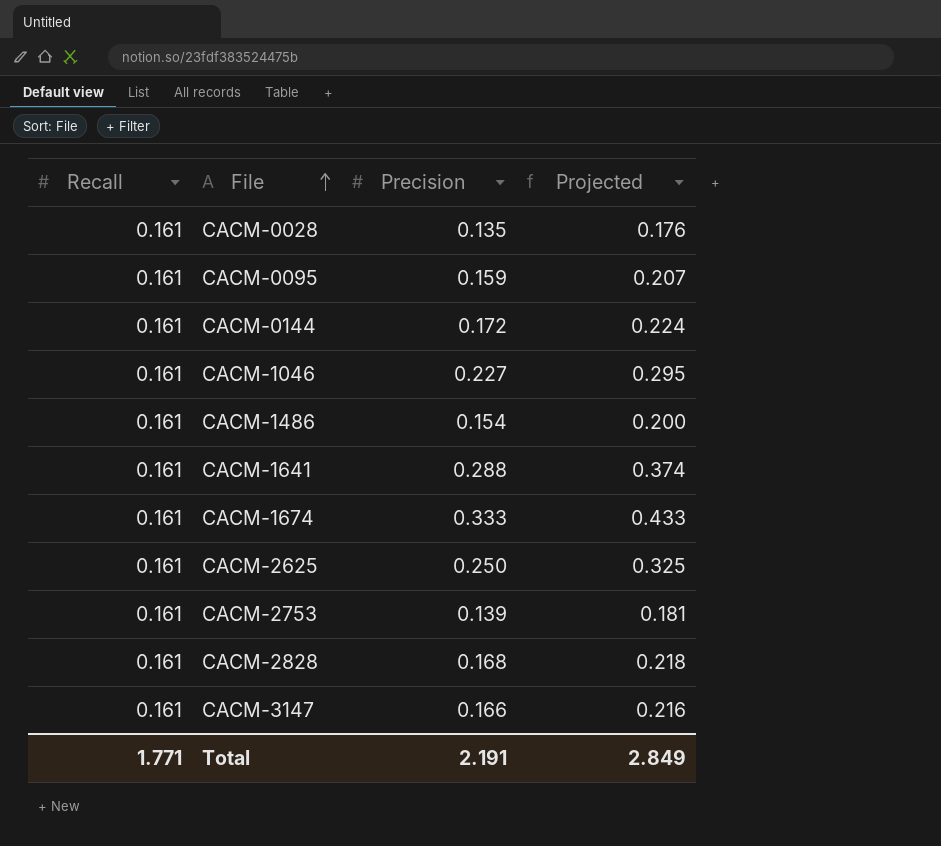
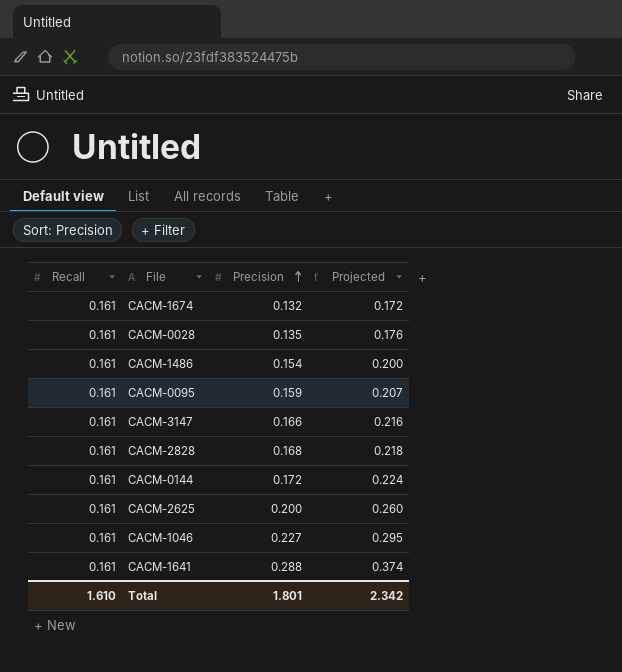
row order: File ascending -> Precision ascending
row CACM-2753: 0.161 | 0.139 | 0.181 -> none
CACM-1674 | Precision: 0.333 -> 0.132
CACM-1674 | Projected: 0.433 -> 0.172
CACM-2625 | Precision: 0.250 -> 0.200
CACM-2625 | Projected: 0.325 -> 0.260
Total | Recall: 1.771 -> 1.610
Total | Precision: 2.191 -> 1.801
Total | Projected: 2.849 -> 2.342

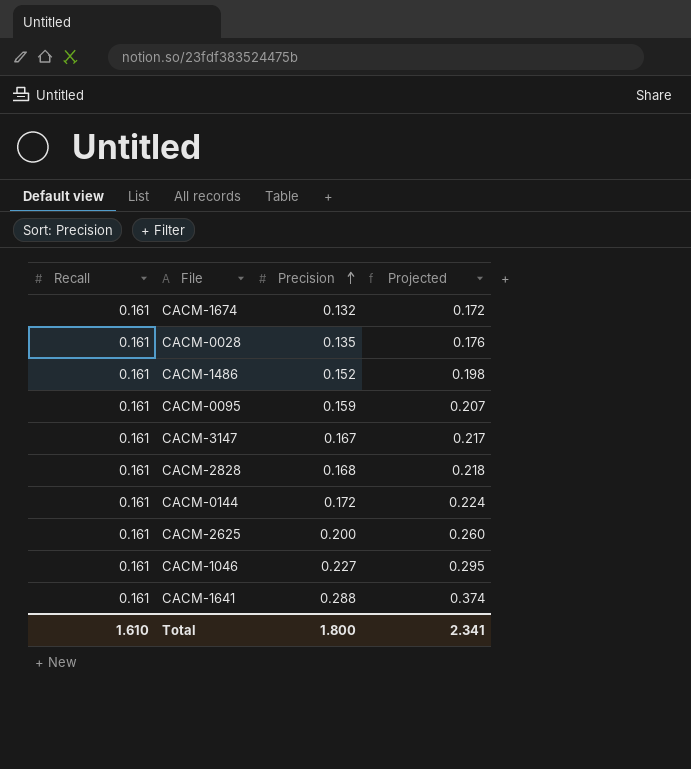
CACM-1486 | Precision: 0.154 -> 0.152
CACM-1486 | Projected: 0.200 -> 0.198
CACM-3147 | Precision: 0.166 -> 0.167
CACM-3147 | Projected: 0.216 -> 0.217
Total | Precision: 1.801 -> 1.800
Total | Projected: 2.342 -> 2.341

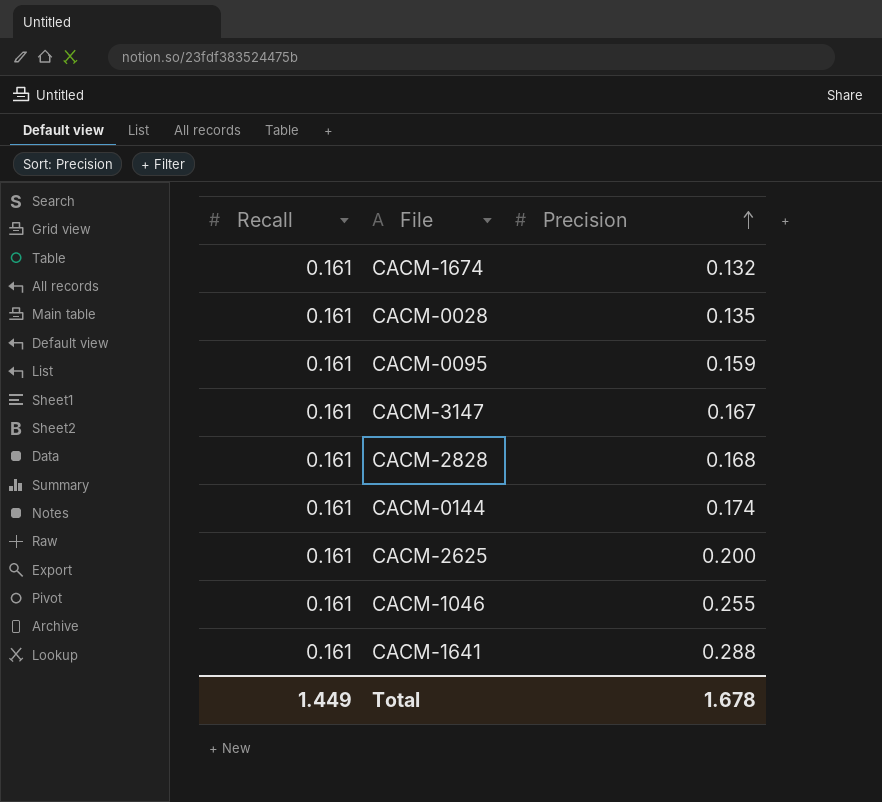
column Projected | formula: [Precision] * 1.3 -> none
row CACM-1486: 0.161 | 0.152 | 0.198 -> none
CACM-0144 | Precision: 0.172 -> 0.174
CACM-1046 | Precision: 0.227 -> 0.255
Total | Recall: 1.610 -> 1.449
Total | Precision: 1.800 -> 1.678

